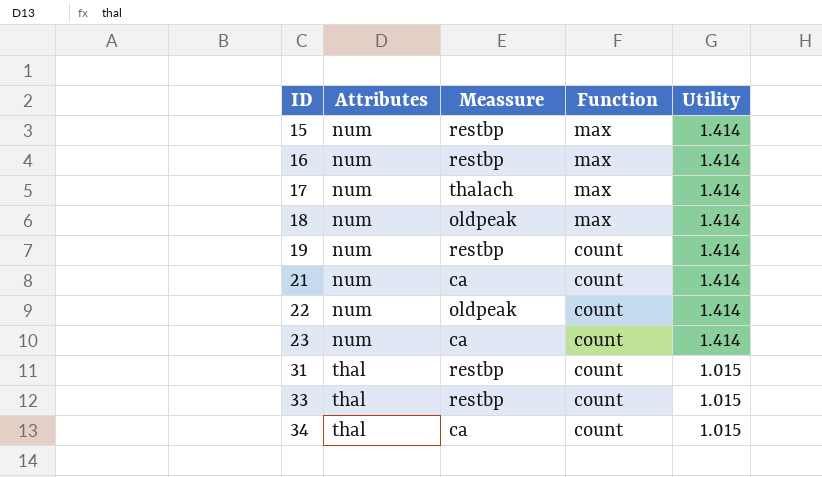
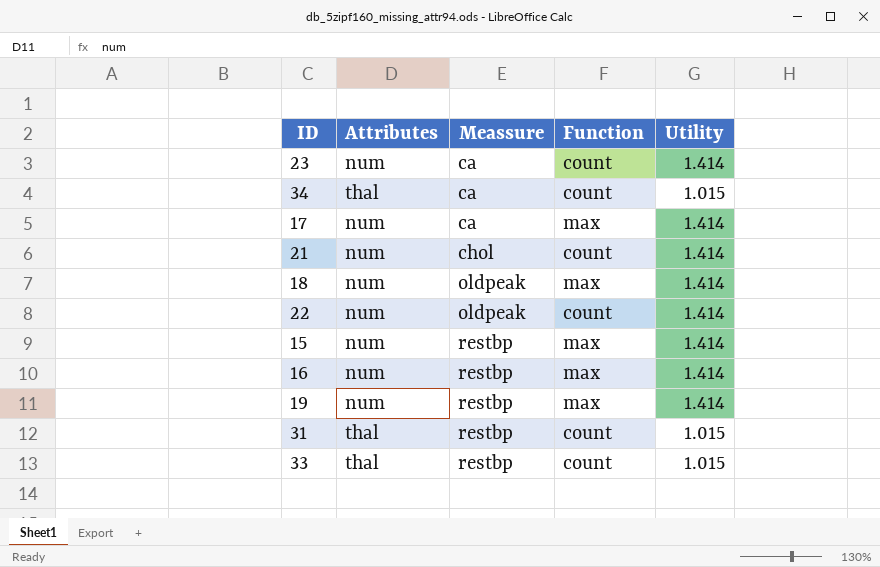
row order: ID ascending -> Meassure ascending
17 | Meassure: thalach -> ca
21 | Meassure: ca -> chol
19 | Function: count -> max

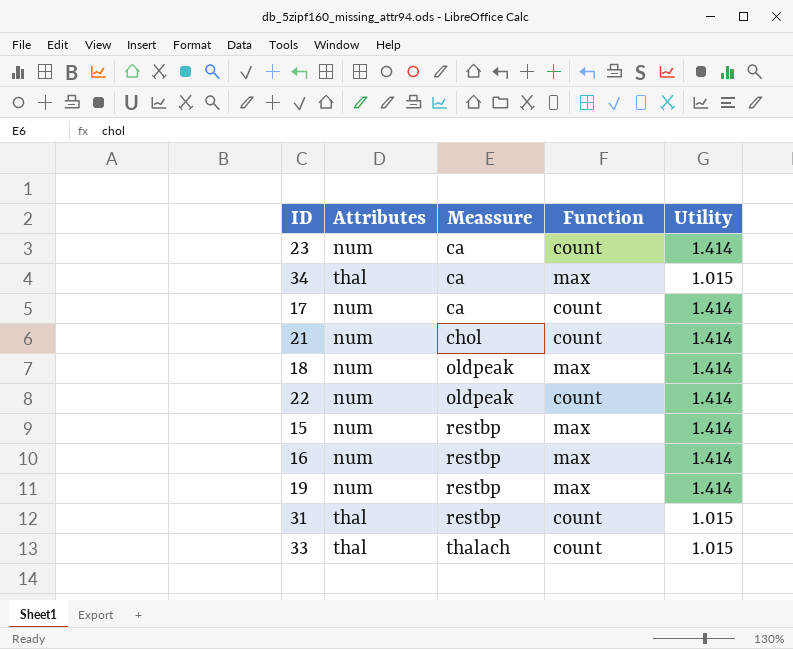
34 | Function: count -> max
17 | Function: max -> count
33 | Meassure: restbp -> thalach

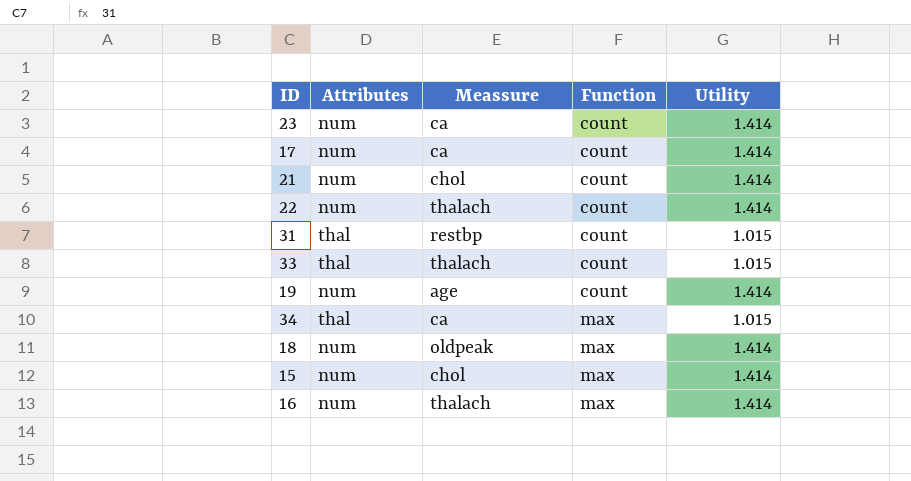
row order: Meassure ascending -> Function ascending
22 | Meassure: oldpeak -> thalach
19 | Meassure: restbp -> age
19 | Function: max -> count
15 | Meassure: restbp -> chol
16 | Meassure: restbp -> thalach

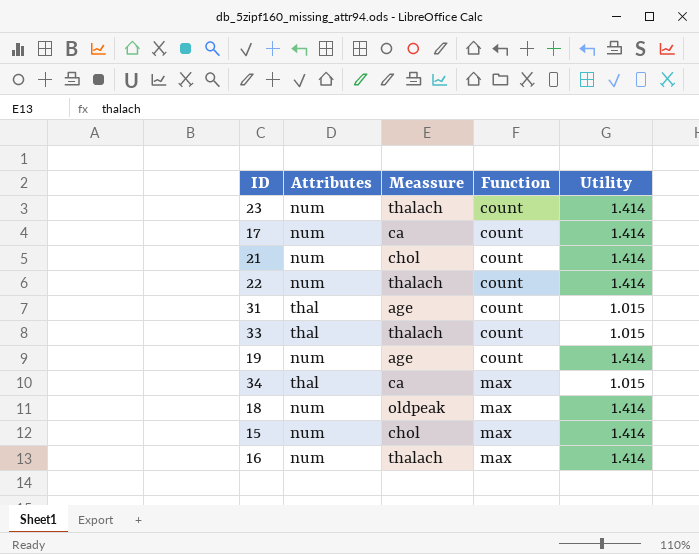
23 | Meassure: ca -> thalach
31 | Meassure: restbp -> age

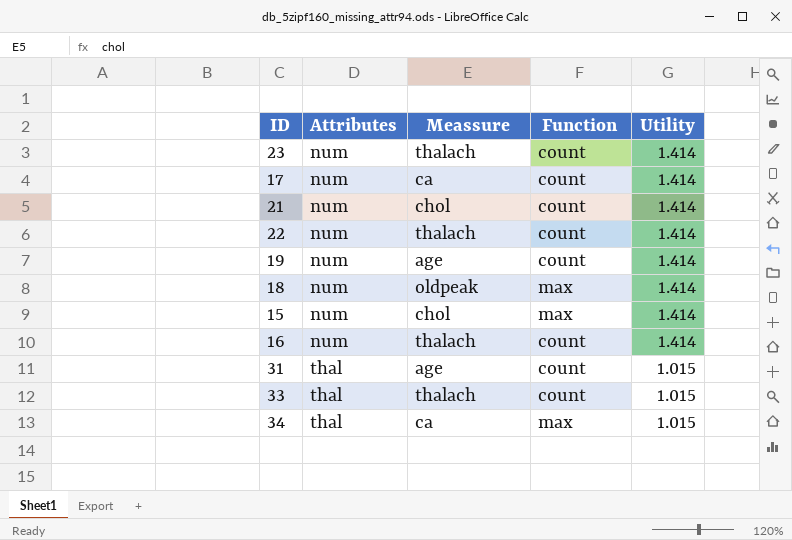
row order: Function ascending -> Attributes ascending
16 | Function: max -> count

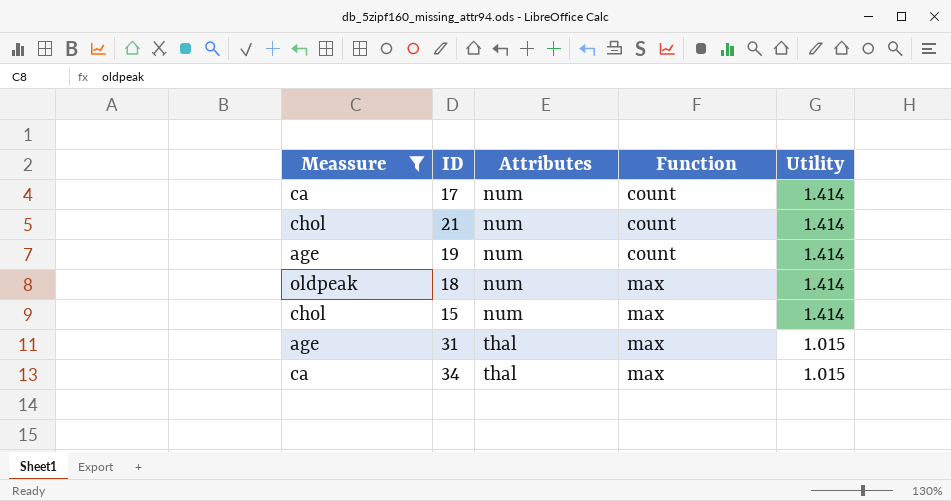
filter: none -> Meassure != thalach
column Meassure | position: 3 -> 1
31 | Function: count -> max

